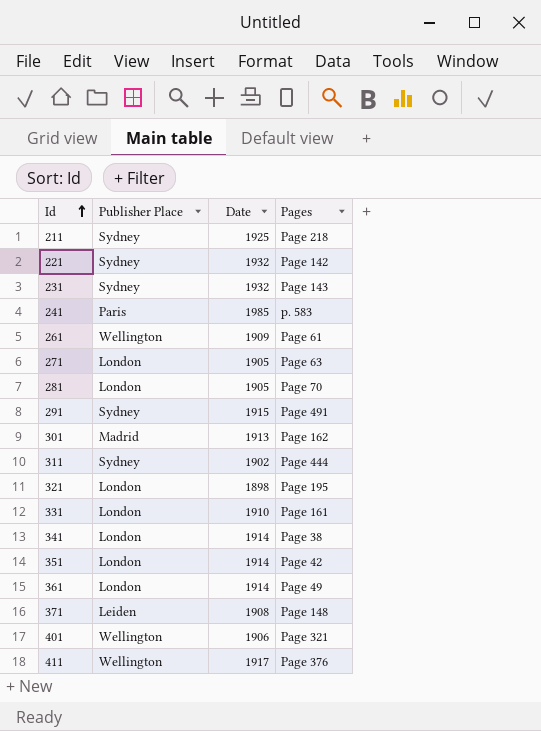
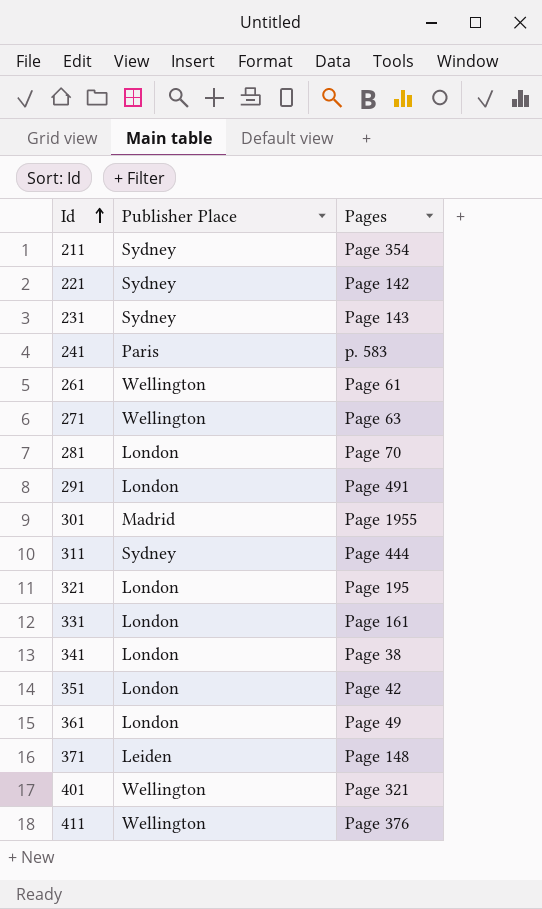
column Date | position: 3 -> none
211 | Pages: Page 218 -> Page 354
271 | Publisher Place: London -> Wellington
291 | Publisher Place: Sydney -> London
301 | Pages: Page 162 -> Page 1955

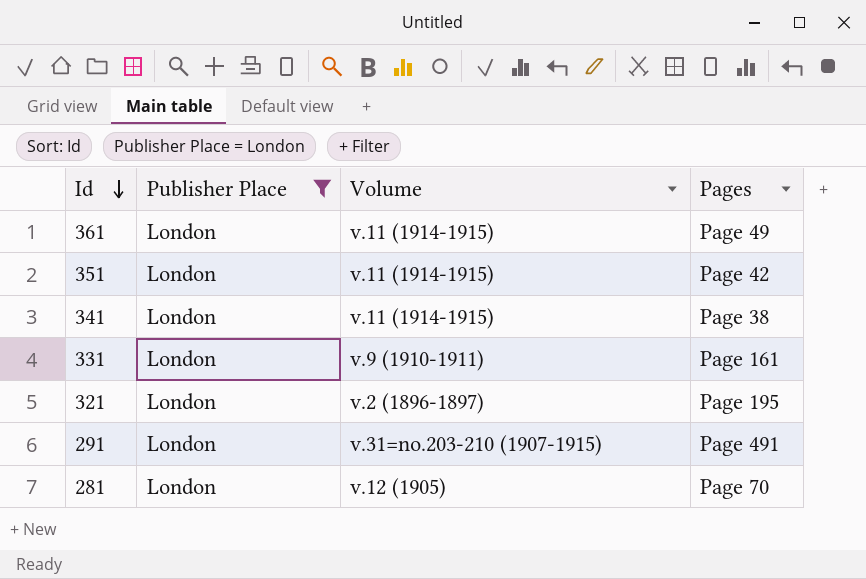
filter: none -> Publisher Place = London
row order: Id ascending -> Id descending
column Volume | position: none -> 3

